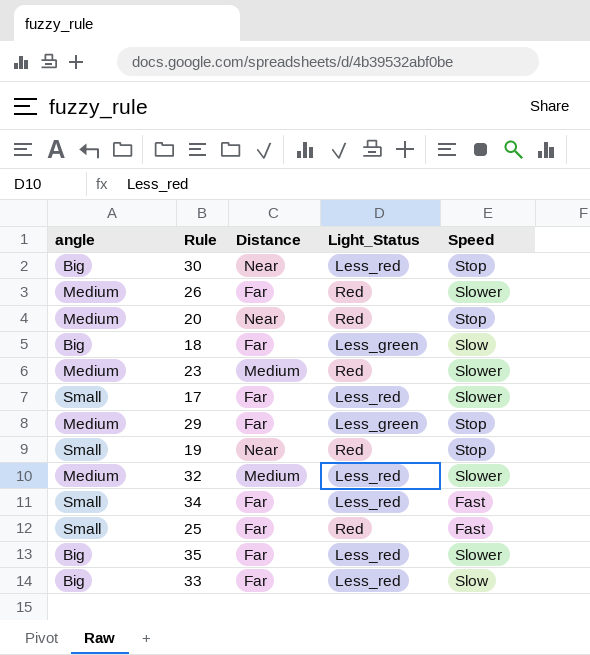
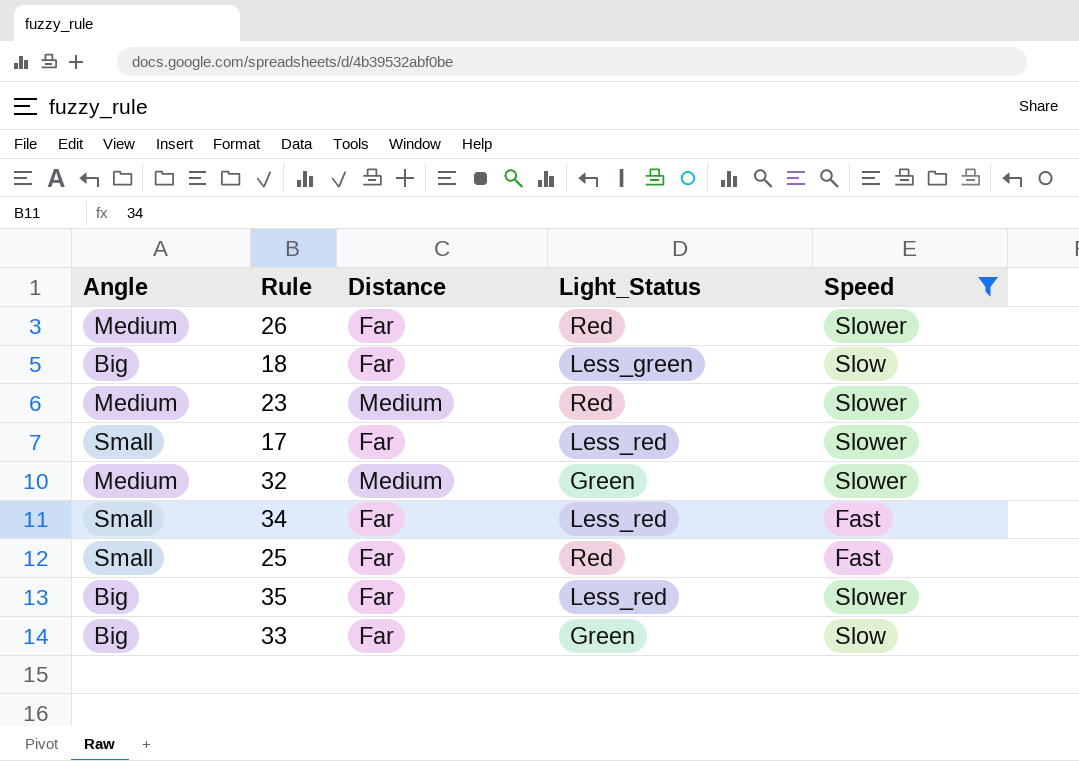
filter: none -> Speed != Stop
column name: angle -> Angle
32 | Light_Status: Less_red -> Green
33 | Light_Status: Less_red -> Green

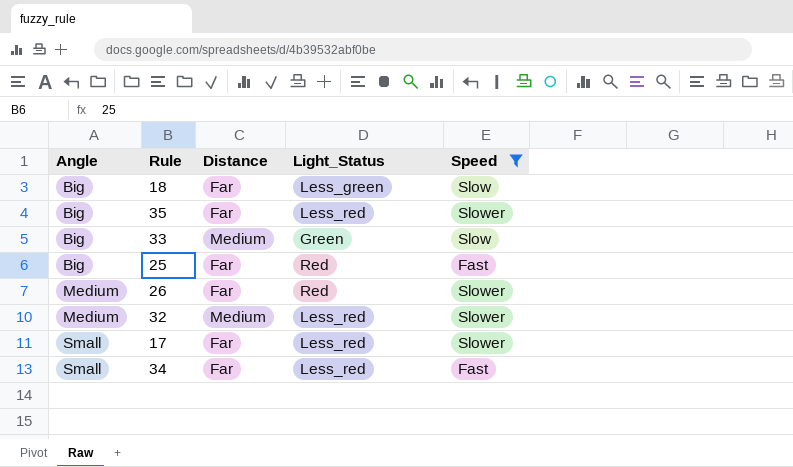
row order: none -> Angle ascending
row 23: Medium | Medium | Red | Slower -> none
33 | Distance: Far -> Medium
25 | Angle: Small -> Big
32 | Light_Status: Green -> Less_red

